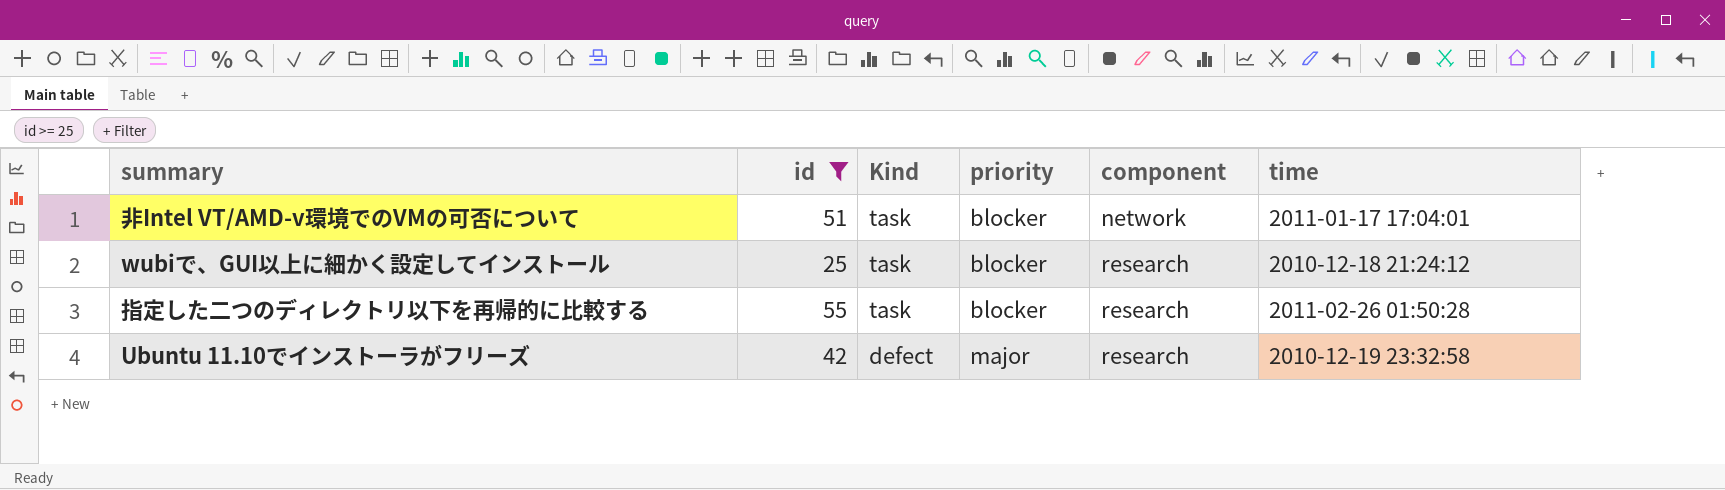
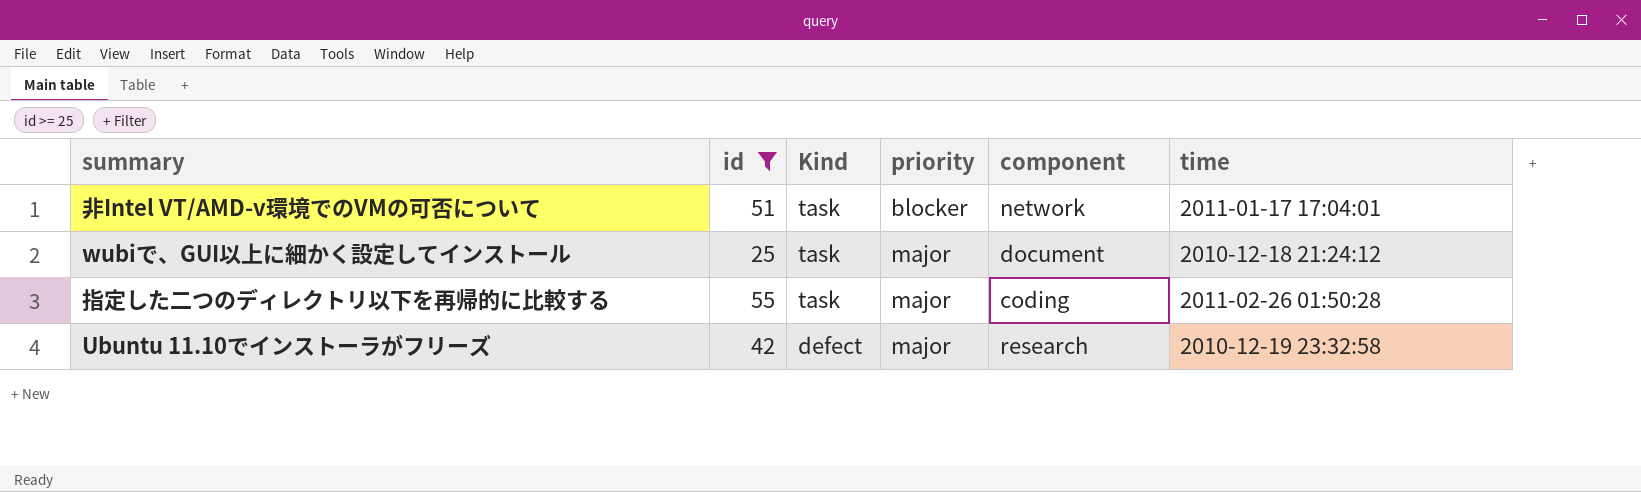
wubiで、GUI以上に細かく設定してインストール | priority: blocker -> major
wubiで、GUI以上に細かく設定してインストール | component: research -> document
指定した二つのディレクトリ以下を再帰的に比較する | priority: blocker -> major
指定した二つのディレクトリ以下を再帰的に比較する | component: research -> coding

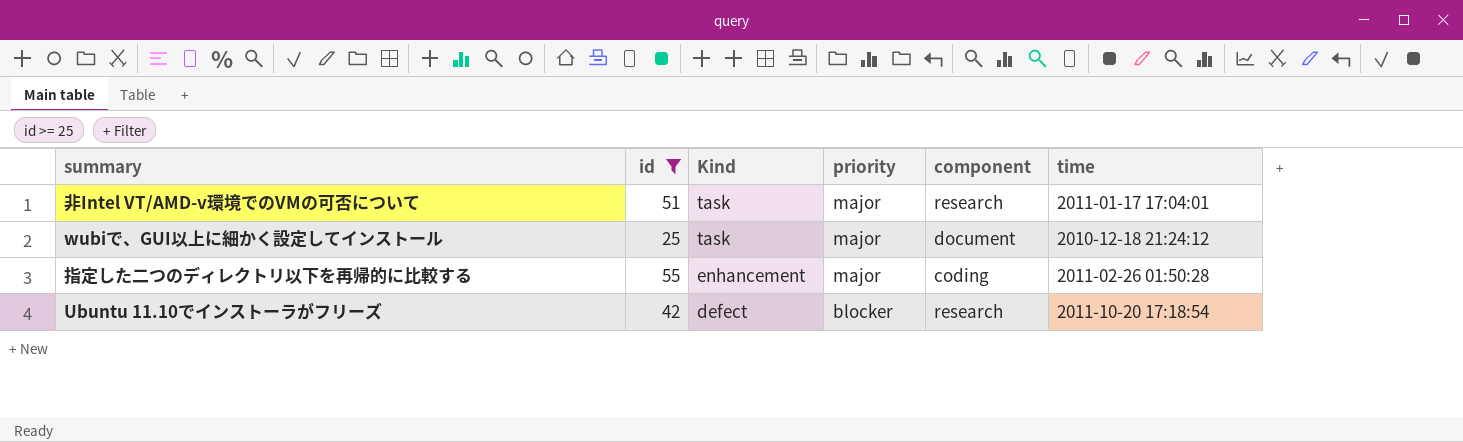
非Intel VT/AMD-v環境でのVMの可否について | priority: blocker -> major
非Intel VT/AMD-v環境でのVMの可否について | component: network -> research
指定した二つのディレクトリ以下を再帰的に比較する | Kind: task -> enhancement
Ubuntu 11.10でインストーラがフリーズ | priority: major -> blocker
Ubuntu 11.10でインストーラがフリーズ | time: 2010-12-19 23:32:58 -> 2011-10-20 17:18:54

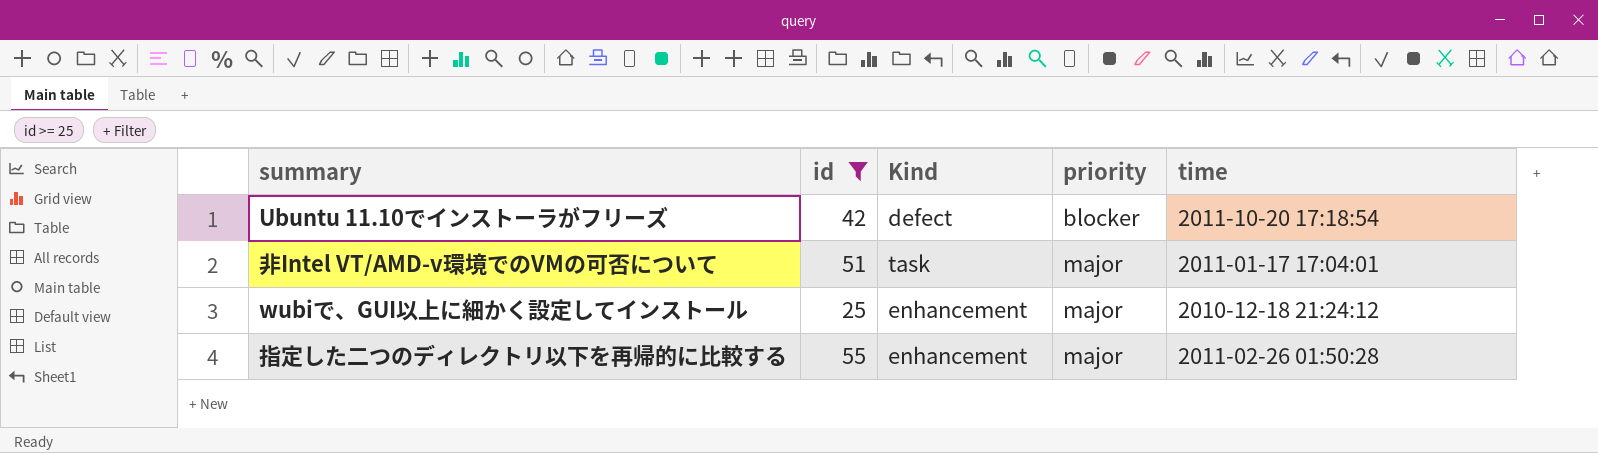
row order: Kind descending -> priority ascending
column component | position: 5 -> none
wubiで、GUI以上に細かく設定してインストール | Kind: task -> enhancement

